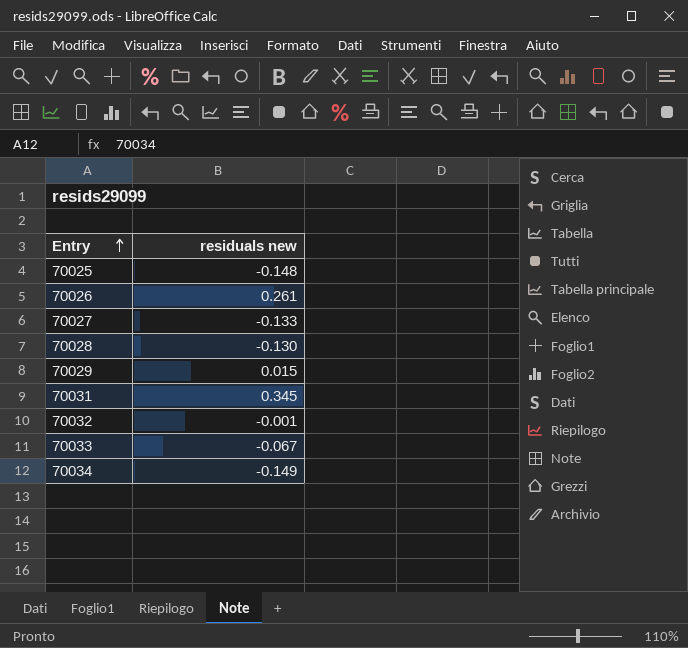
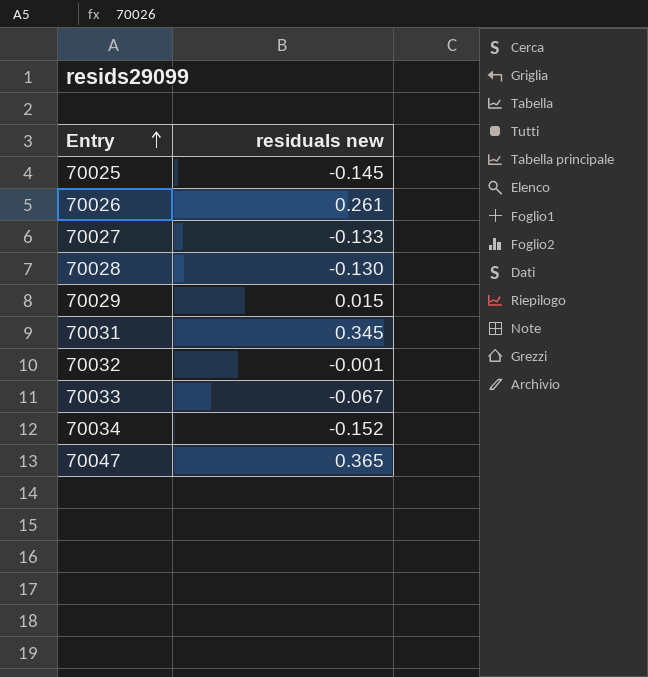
70025 | residuals new: -0.148 -> -0.145
70034 | residuals new: -0.149 -> -0.152
row 70047: none -> 0.365

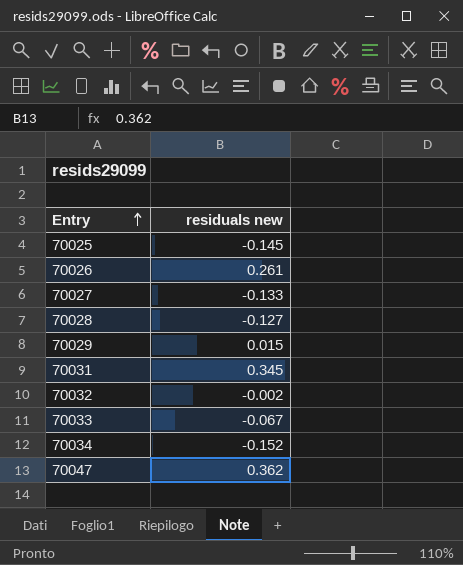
70028 | residuals new: -0.130 -> -0.127
70032 | residuals new: -0.001 -> -0.002
70047 | residuals new: 0.365 -> 0.362

